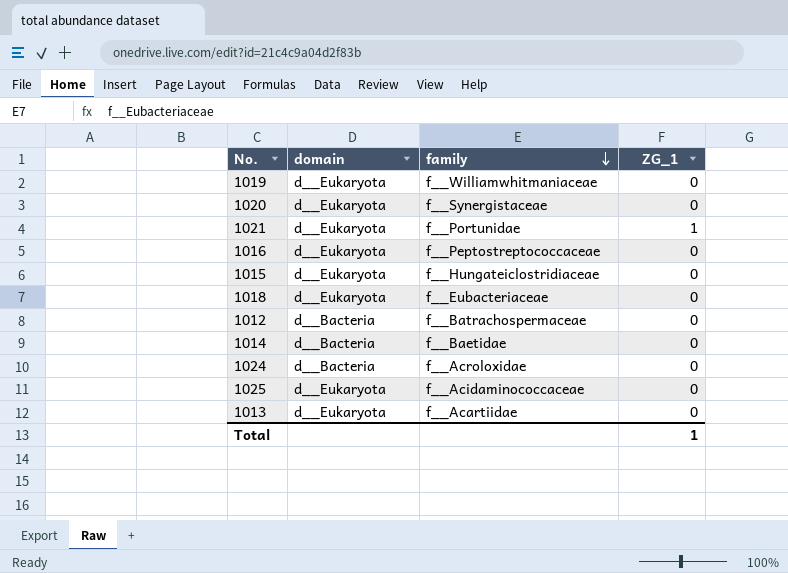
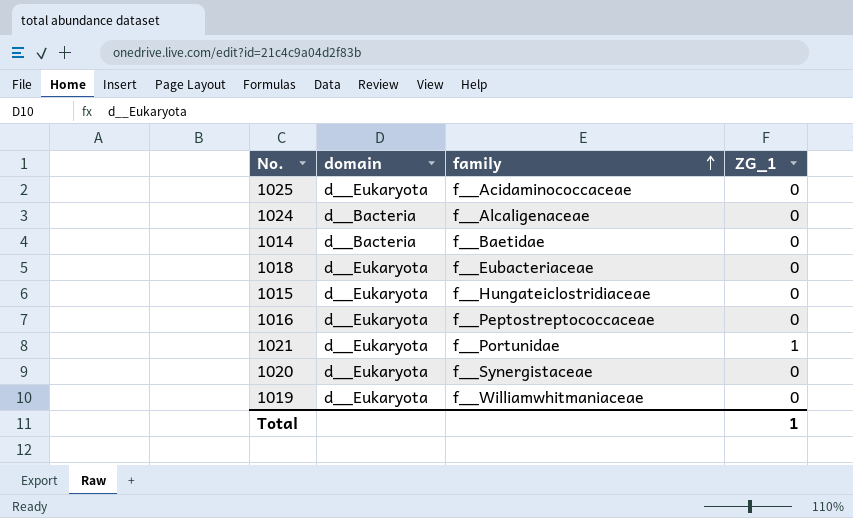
row order: family descending -> family ascending
row 1012: d__Bacteria | f__Batrachospermaceae | 0 -> none
row 1013: d__Eukaryota | f__Acartiidae | 0 -> none
1024 | family: f__Acroloxidae -> f__Alcaligenaceae

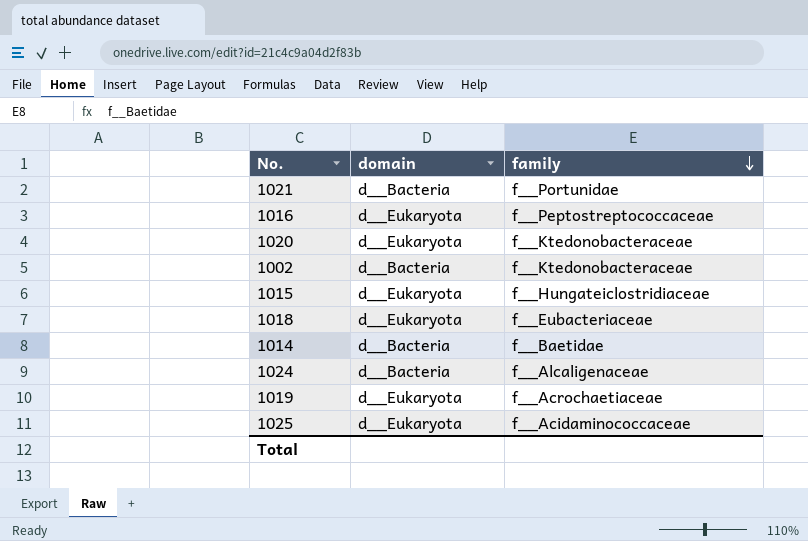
row order: family ascending -> family descending
column ZG_1 | position: 4 -> none
1021 | domain: d__Eukaryota -> d__Bacteria
1020 | family: f__Synergistaceae -> f__Ktedonobacteraceae
row 1002: none -> d__Bacteria | f__Ktedonobacteraceae
1019 | family: f__Williamwhitmaniaceae -> f__Acrochaetiaceae

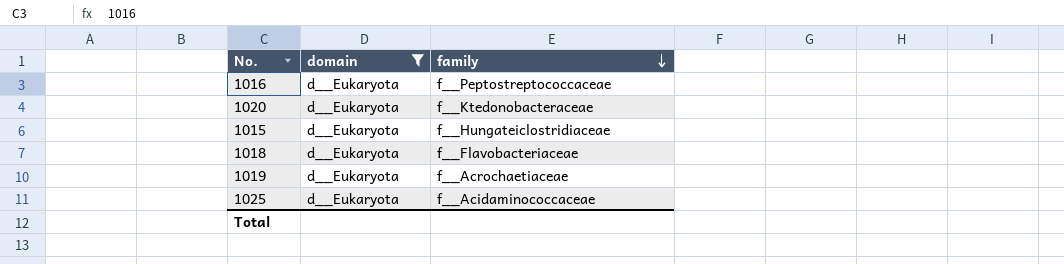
filter: none -> domain = d__Eukaryota
1018 | family: f__Eubacteriaceae -> f__Flavobacteriaceae

